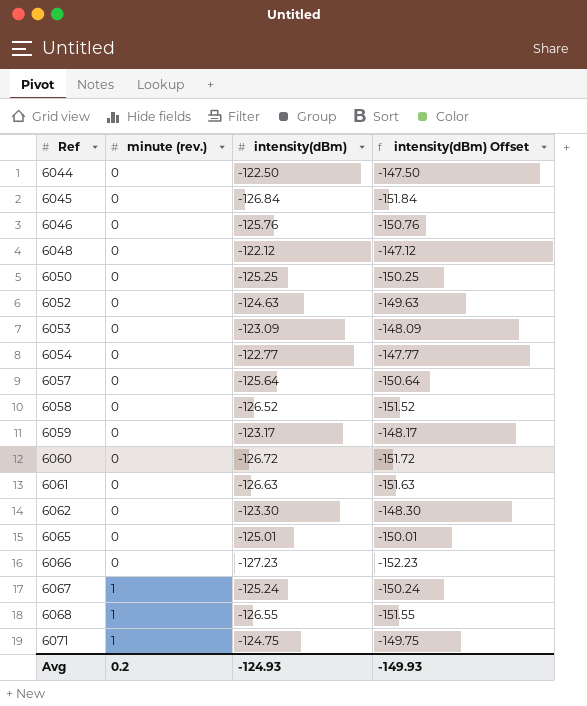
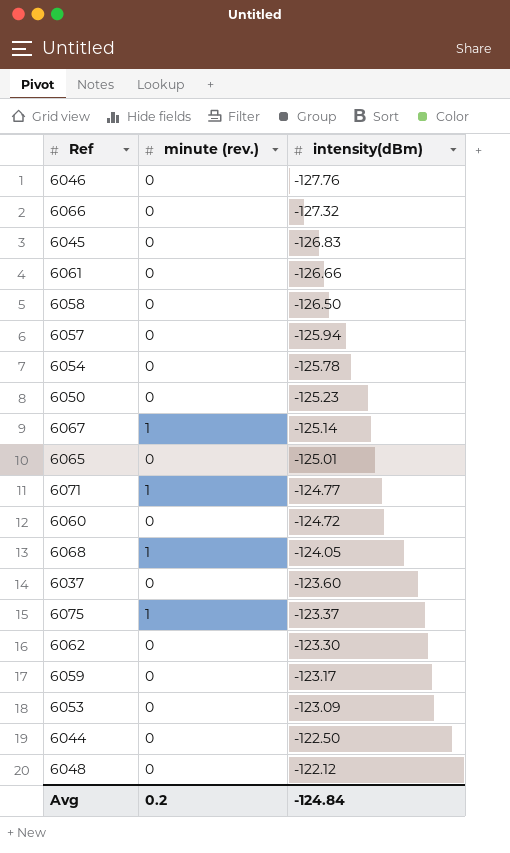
row order: Ref ascending -> intensity(dBm) ascending
column intensity(dBm) Offset | formula: [intensity(dBm)] - 25 -> none
row 6052: 0 | -124.63 | -149.63 -> none
6046 | intensity(dBm): -125.76 -> -127.76
6066 | intensity(dBm): -127.23 -> -127.32
6045 | intensity(dBm): -126.84 -> -126.83
6061 | intensity(dBm): -126.63 -> -126.66
6058 | intensity(dBm): -126.52 -> -126.50
6057 | intensity(dBm): -125.64 -> -125.94
6054 | intensity(dBm): -122.77 -> -125.78
6050 | intensity(dBm): -125.25 -> -125.23
6067 | intensity(dBm): -125.24 -> -125.14
6071 | intensity(dBm): -124.75 -> -124.77
6060 | intensity(dBm): -126.72 -> -124.72
6068 | intensity(dBm): -126.55 -> -124.05
row 6037: none -> 0 | -123.60
row 6075: none -> 1 | -123.37
Avg | intensity(dBm): -124.93 -> -124.84

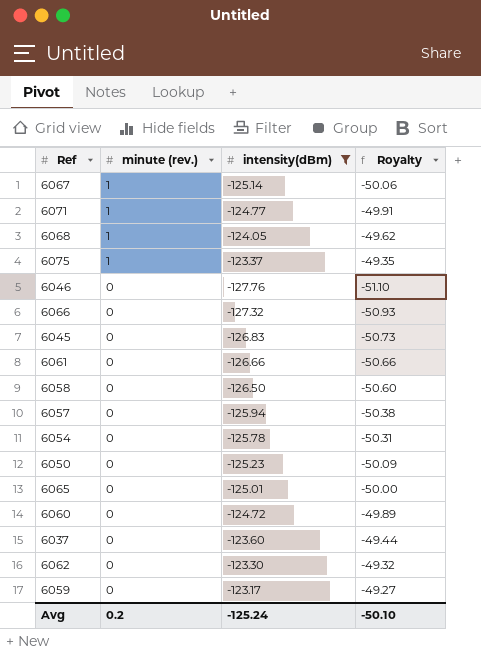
filter: none -> intensity(dBm) <= -123.17
row order: intensity(dBm) ascending -> minute (rev.) descending
column Royalty | formula: none -> [intensity(dBm)] * 0.4
Avg | intensity(dBm): -124.84 -> -125.24

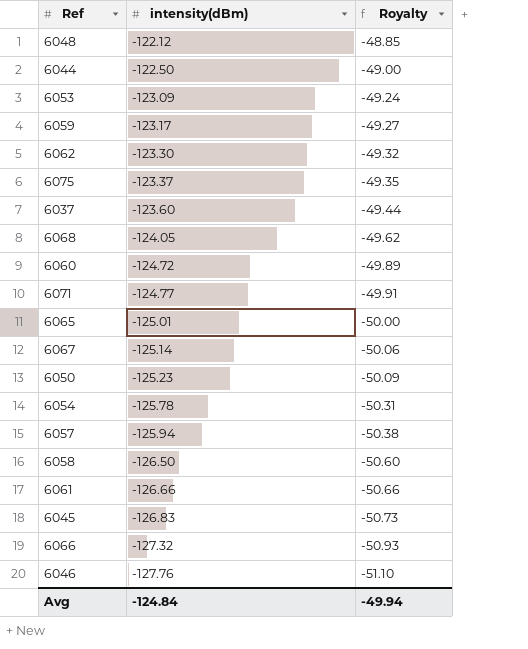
filter: intensity(dBm) <= -123.17 -> none
row order: minute (rev.) descending -> intensity(dBm) descending
column minute (rev.) | position: 2 -> none
Avg | intensity(dBm): -125.24 -> -124.84
Avg | Royalty: -50.10 -> -49.94

